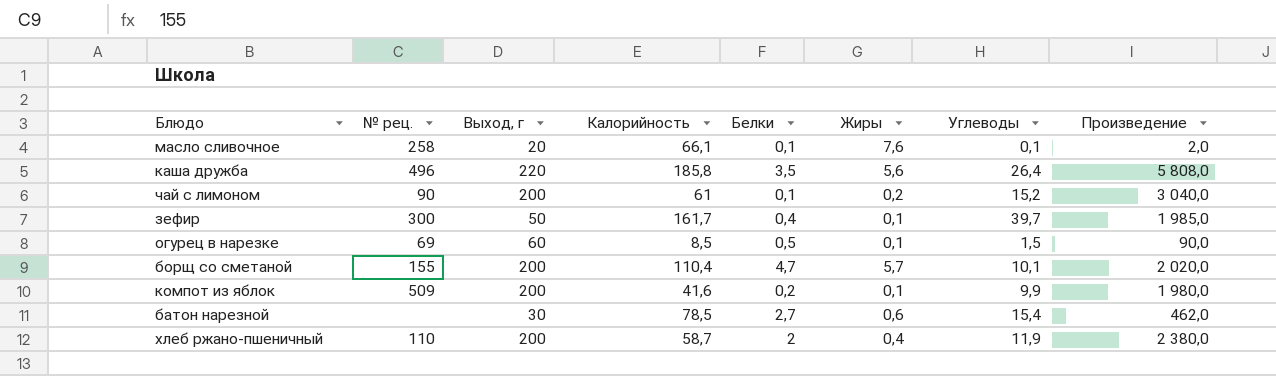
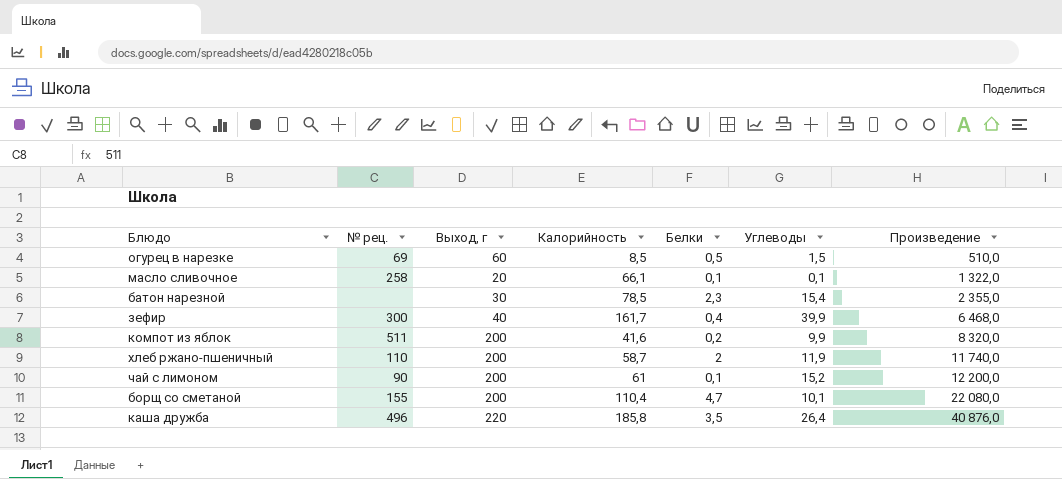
row order: none -> Произведение ascending
column Жиры | position: 6 -> none
column Произведение | formula: [Выход, г] * [Углеводы] -> [Выход, г] * [Калорийность]
батон нарезной | Белки: 2,7 -> 2,3
зефир | Выход, г: 50 -> 40
зефир | Углеводы: 39,7 -> 39,9
компот из яблок | № рец.: 509 -> 511

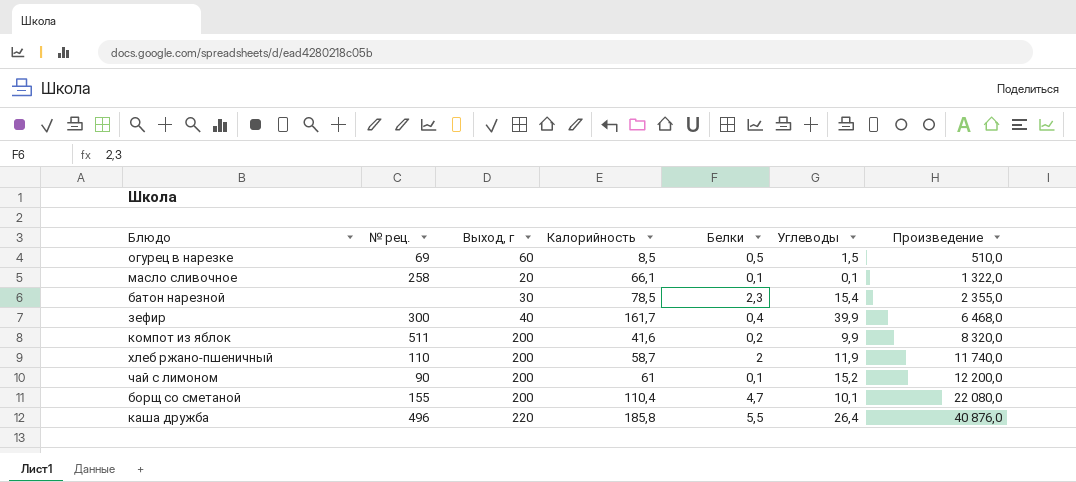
каша дружба | Белки: 3,5 -> 5,5

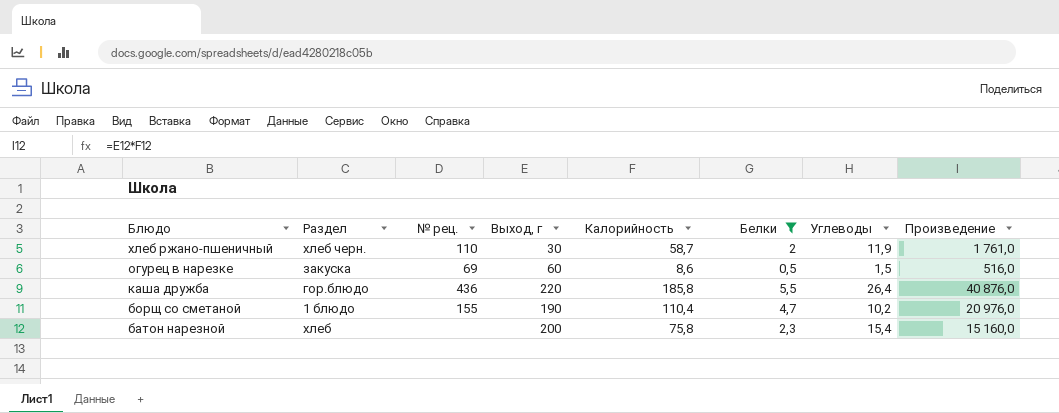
filter: none -> Белки >= 0,5
row order: Произведение ascending -> Блюдо descending
column Раздел | position: none -> 2
хлеб ржано-пшеничный | Выход, г: 200 -> 30
хлеб ржано-пшеничный | Произведение: 11 740,0 -> 1 761,0
огурец в нарезке | Калорийность: 8,5 -> 8,6
огурец в нарезке | Произведение: 510,0 -> 516,0
каша дружба | № рец.: 496 -> 436
борщ со сметаной | Выход, г: 200 -> 190
борщ со сметаной | Углеводы: 10,1 -> 10,2
борщ со сметаной | Произведение: 22 080,0 -> 20 976,0
батон нарезной | Выход, г: 30 -> 200
батон нарезной | Калорийность: 78,5 -> 75,8
батон нарезной | Произведение: 2 355,0 -> 15 160,0

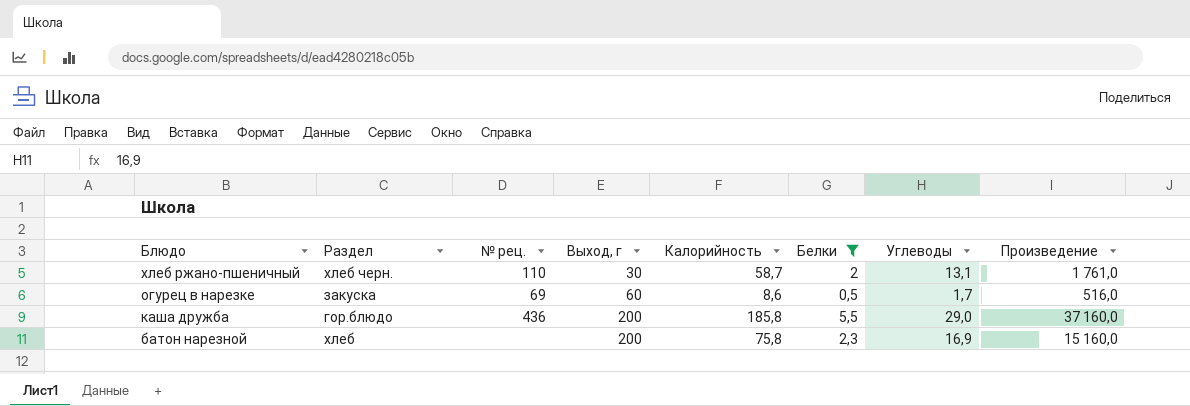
row борщ со сметаной: 1 блюдо | 155 | 190 | 110,4 | 4,7 | 10,2 | 20 976,0 -> none
хлеб ржано-пшеничный | Углеводы: 11,9 -> 13,1
огурец в нарезке | Углеводы: 1,5 -> 1,7
каша дружба | Выход, г: 220 -> 200
каша дружба | Углеводы: 26,4 -> 29,0
каша дружба | Произведение: 40 876,0 -> 37 160,0
батон нарезной | Углеводы: 15,4 -> 16,9

